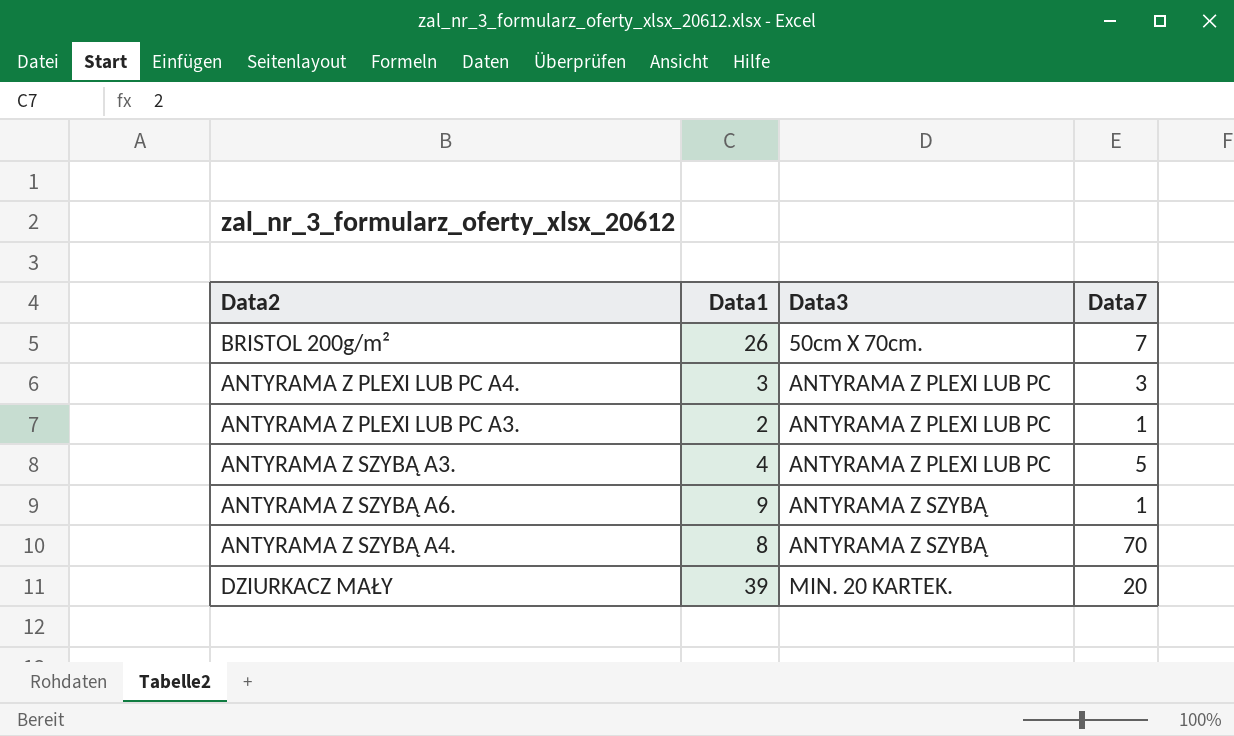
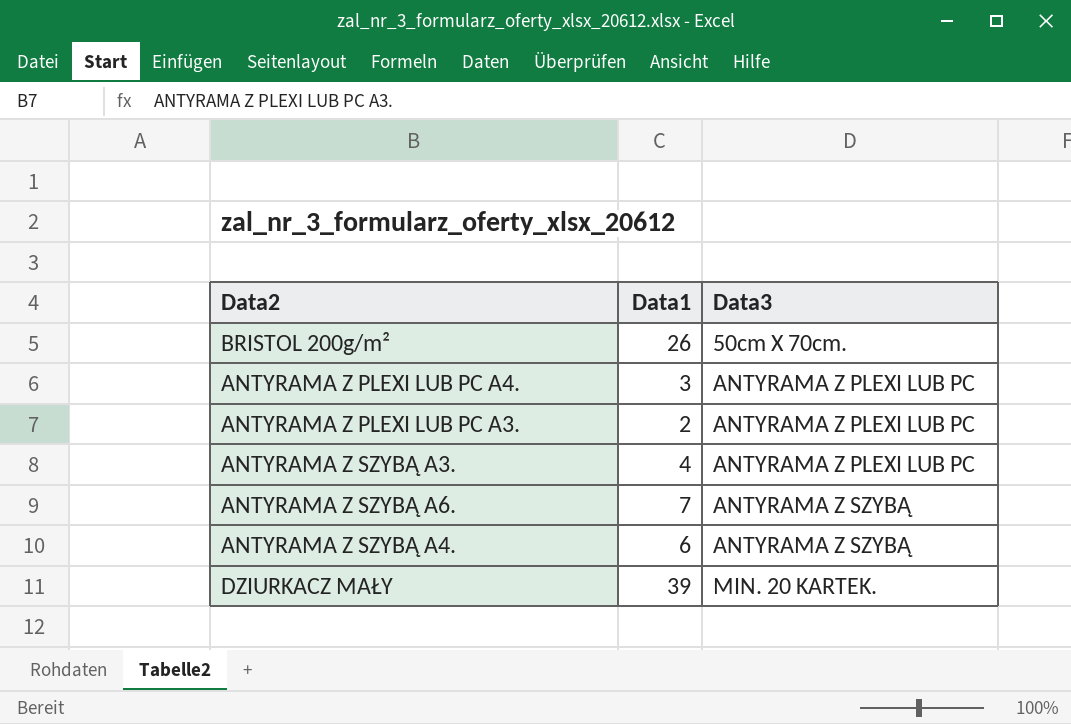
column Data7 | position: 4 -> none
ANTYRAMA Z SZYBĄ A6. | Data1: 9 -> 7
ANTYRAMA Z SZYBĄ A4. | Data1: 8 -> 6

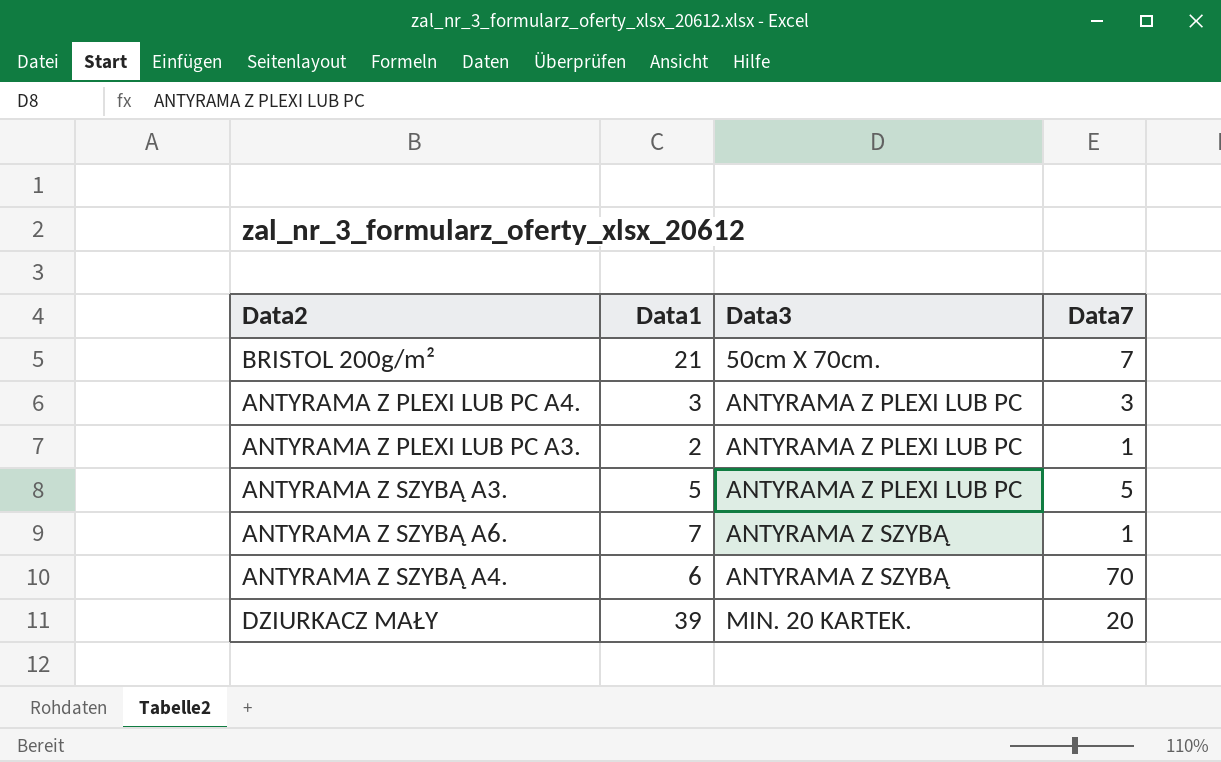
column Data7 | position: none -> 4
BRISTOL 200g/m² | Data1: 26 -> 21
ANTYRAMA Z SZYBĄ A3. | Data1: 4 -> 5

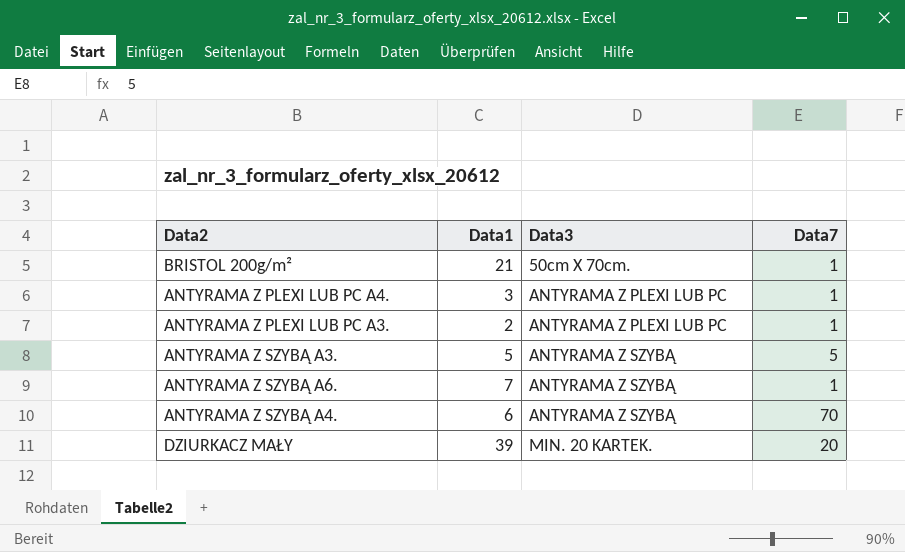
BRISTOL 200g/m² | Data7: 7 -> 1
ANTYRAMA Z PLEXI LUB PC A4. | Data7: 3 -> 1
ANTYRAMA Z SZYBĄ A3. | Data3: ANTYRAMA Z PLEXI LUB PC -> ANTYRAMA Z SZYBĄ

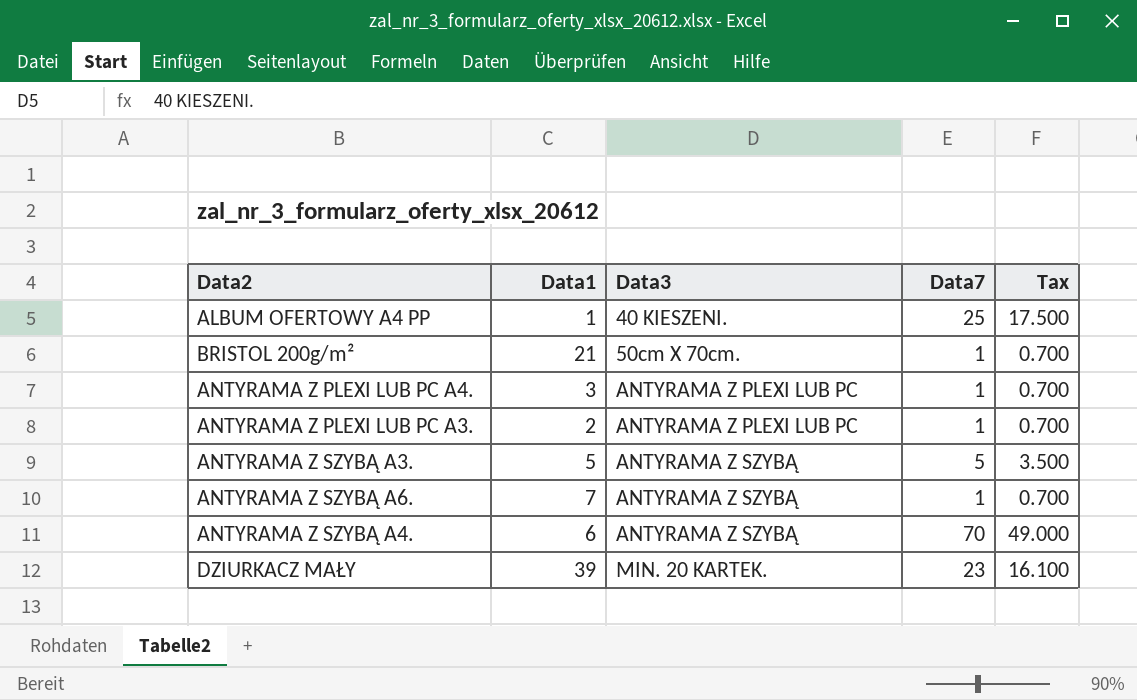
column Tax | formula: none -> [Data7] * 0.7
row ALBUM OFERTOWY A4 PP: none -> 1 | 40 KIESZENI. | 25 | 17.500
DZIURKACZ MAŁY | Data7: 20 -> 23

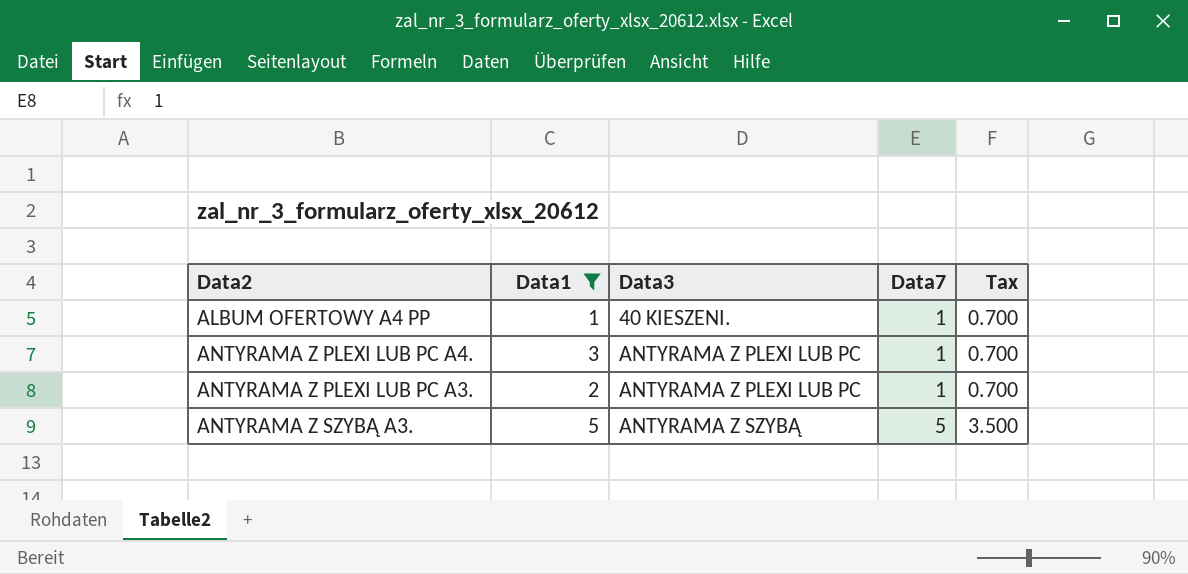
filter: none -> Data1 <= 5
ALBUM OFERTOWY A4 PP | Data7: 25 -> 1
ALBUM OFERTOWY A4 PP | Tax: 17.500 -> 0.700

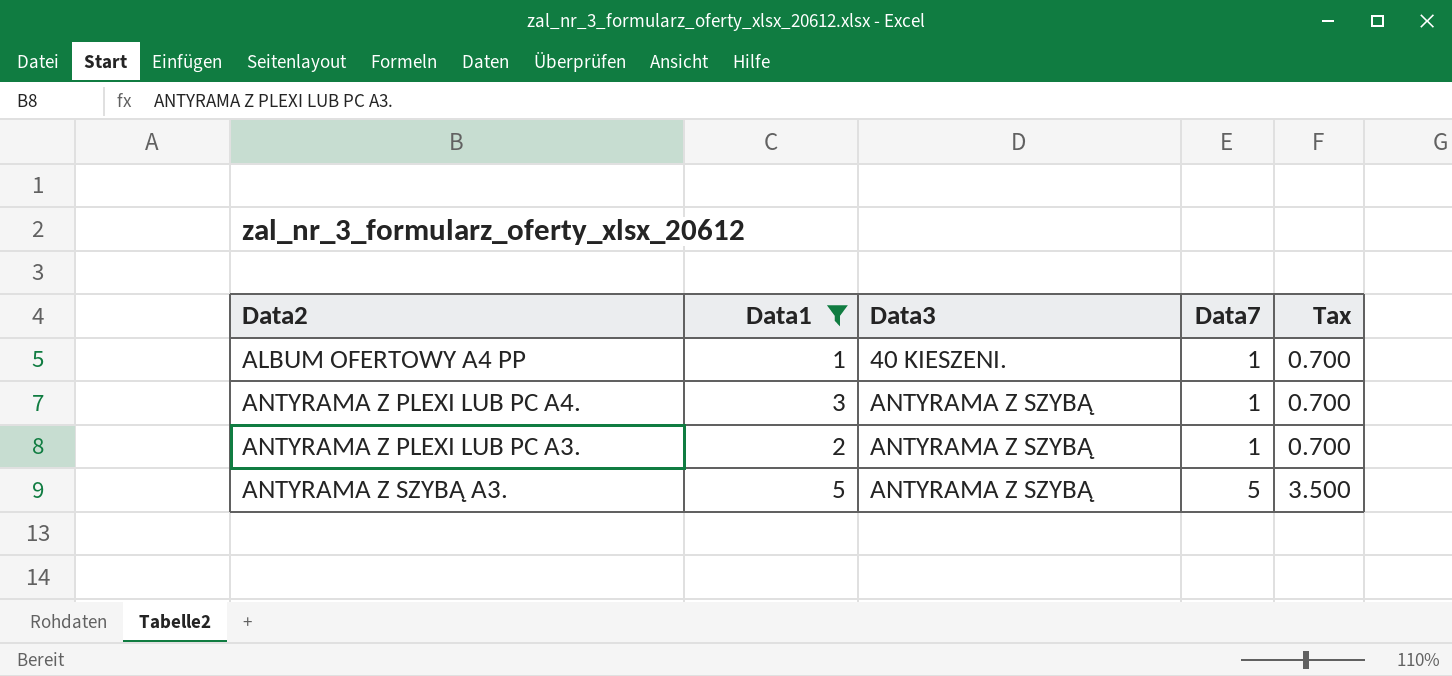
ANTYRAMA Z PLEXI LUB PC A4. | Data3: ANTYRAMA Z PLEXI LUB PC -> ANTYRAMA Z SZYBĄ
ANTYRAMA Z PLEXI LUB PC A3. | Data3: ANTYRAMA Z PLEXI LUB PC -> ANTYRAMA Z SZYBĄ

